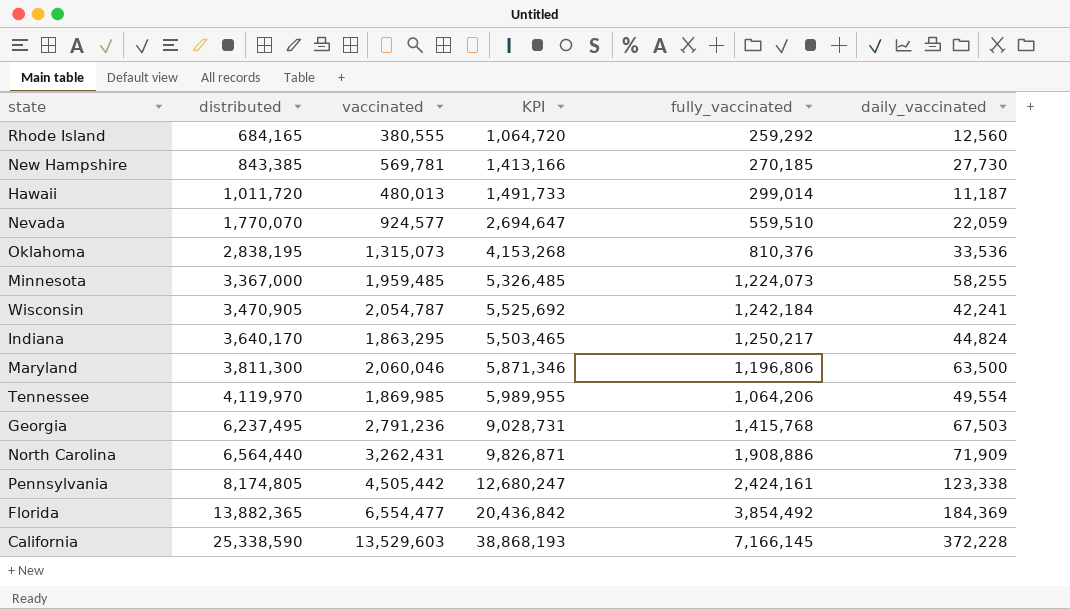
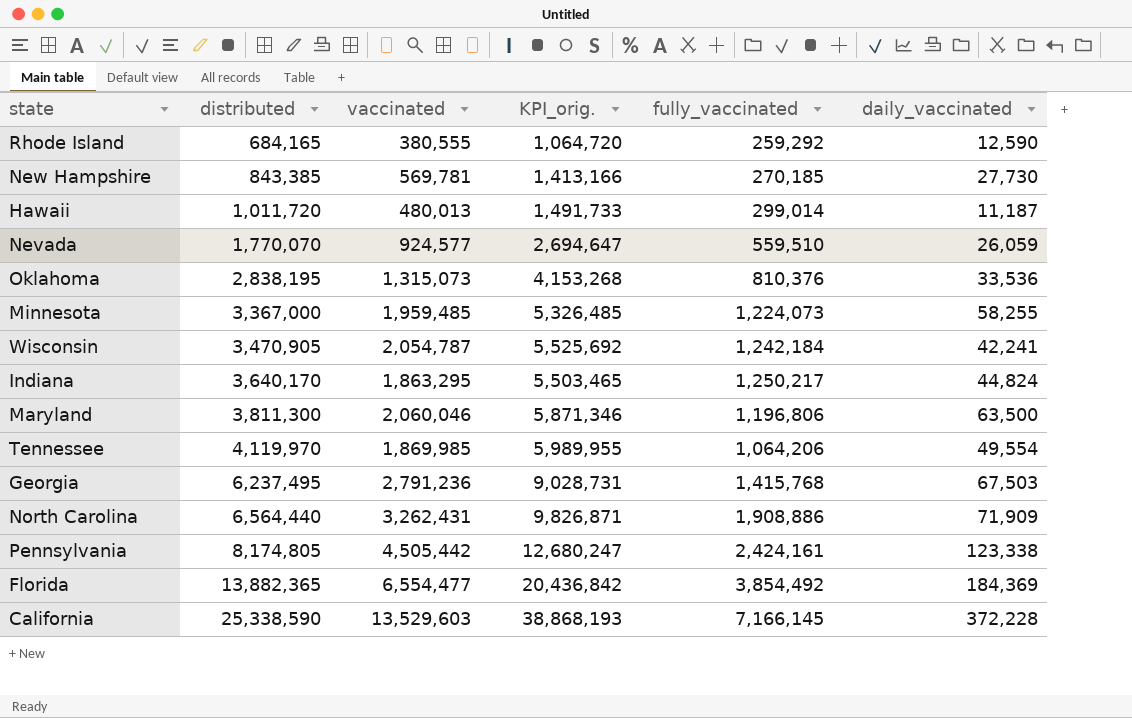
column name: KPI -> KPI_orig.
Rhode Island | daily_vaccinated: 12,560 -> 12,590
Nevada | daily_vaccinated: 22,059 -> 26,059

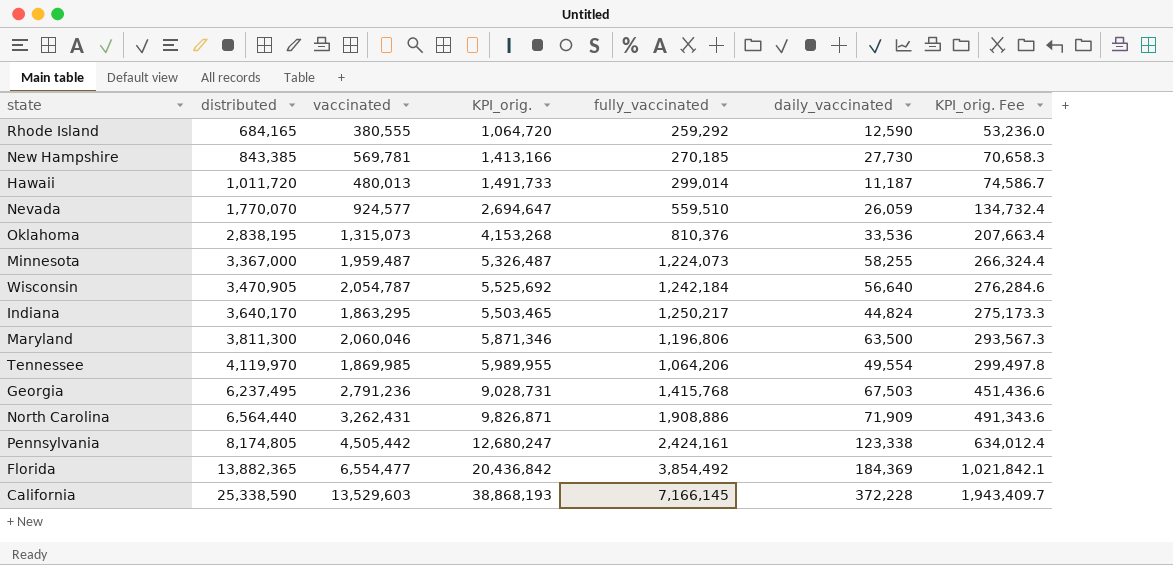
column KPI_orig. Fee | formula: none -> [KPI_orig.] * 0.05
Minnesota | vaccinated: 1,959,485 -> 1,959,487
Minnesota | KPI_orig.: 5,326,485 -> 5,326,487
Wisconsin | daily_vaccinated: 42,241 -> 56,640

